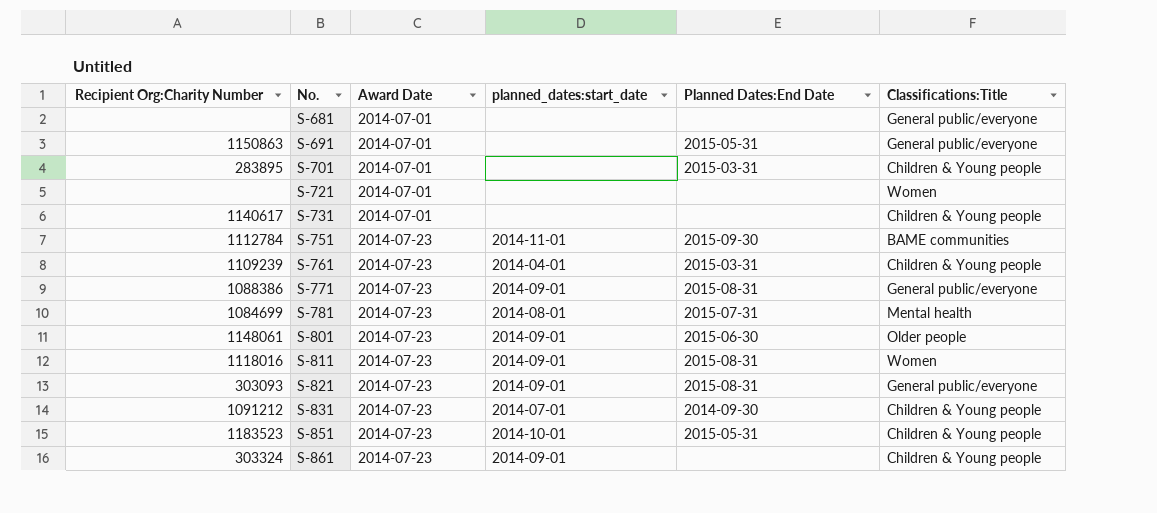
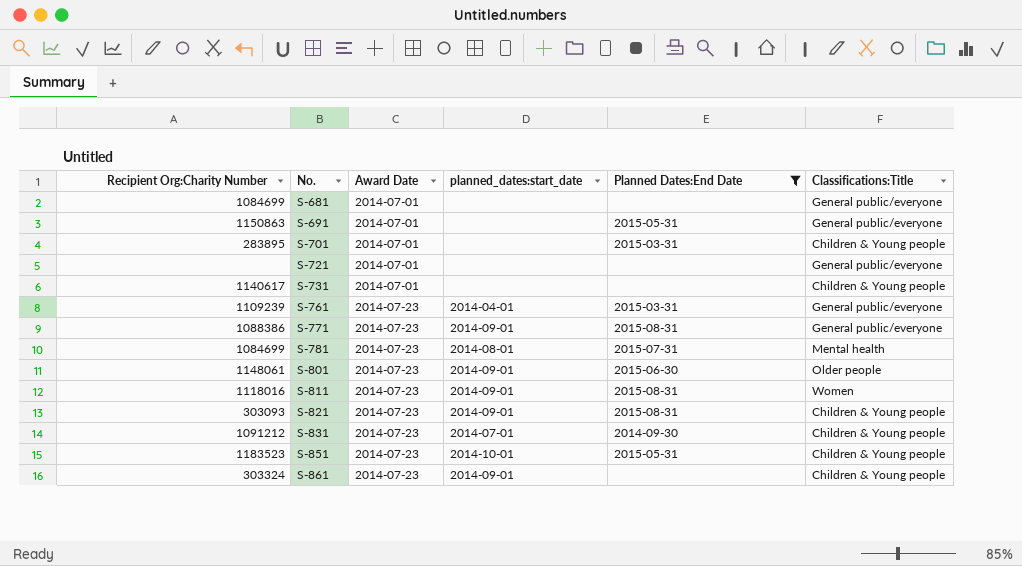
filter: none -> Planned Dates:End Date != 2015-09-30
S-681 | Recipient Org:Charity Number: none -> 1084699
S-721 | Classifications:Title: Women -> General public/everyone
S-761 | Classifications:Title: Children & Young people -> General public/everyone
S-821 | Classifications:Title: General public/everyone -> Children & Young people

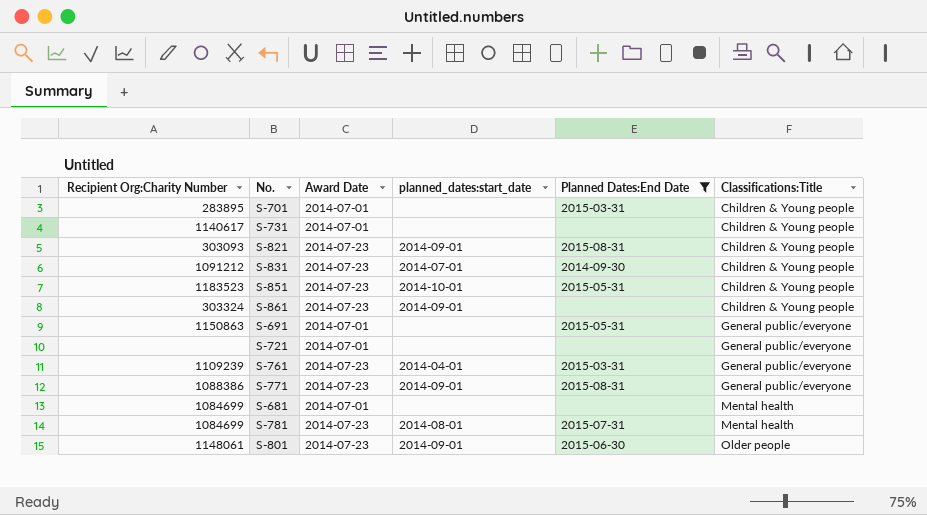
row order: No. ascending -> Classifications:Title ascending
row S-811: 1118016 | 2014-07-23 | 2014-09-01 | 2015-08-31 | Women -> none
S-681 | Classifications:Title: General public/everyone -> Mental health

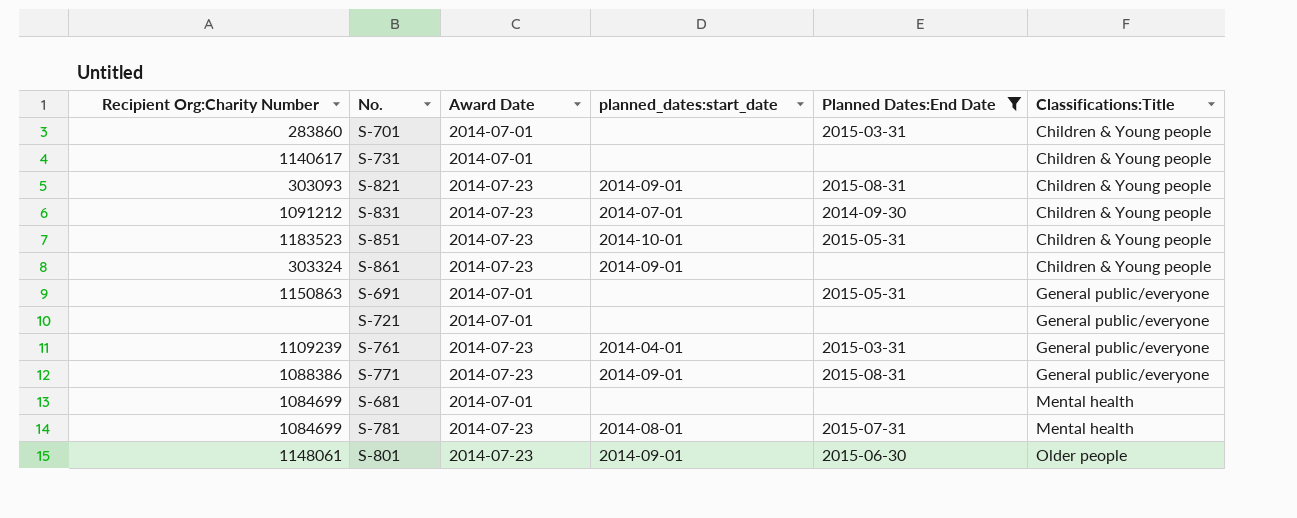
S-701 | Recipient Org:Charity Number: 283895 -> 283860

